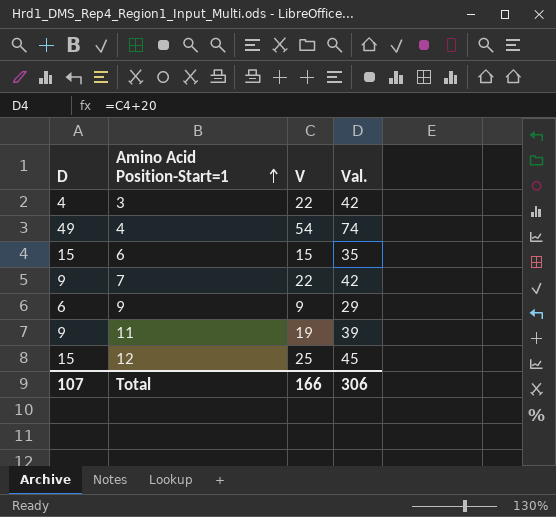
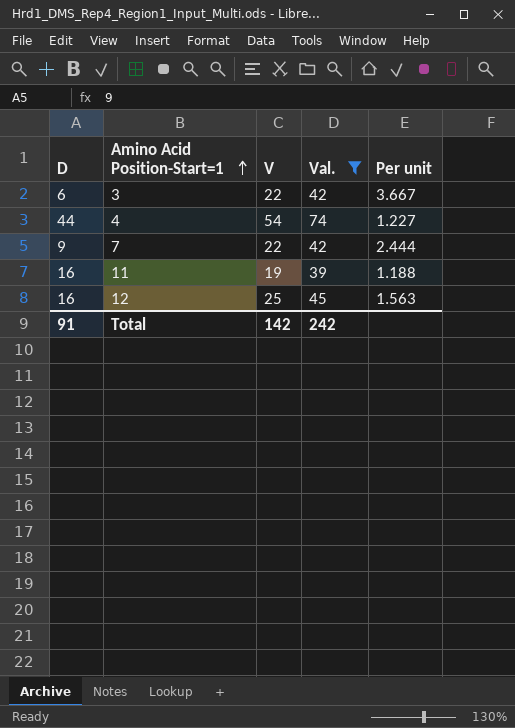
filter: none -> Val. >= 39
column Per unit | formula: none -> [V] / [D]
3 | D: 4 -> 6
4 | D: 49 -> 44
11 | D: 9 -> 16
12 | D: 15 -> 16
Total | D: 107 -> 91
Total | V: 166 -> 142
Total | Val.: 306 -> 242

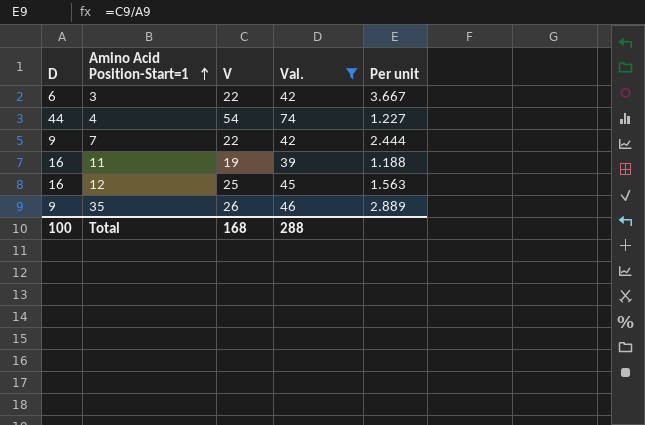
row 35: none -> 9 | 26 | 46 | 2.889
Total | D: 91 -> 100
Total | V: 142 -> 168
Total | Val.: 242 -> 288

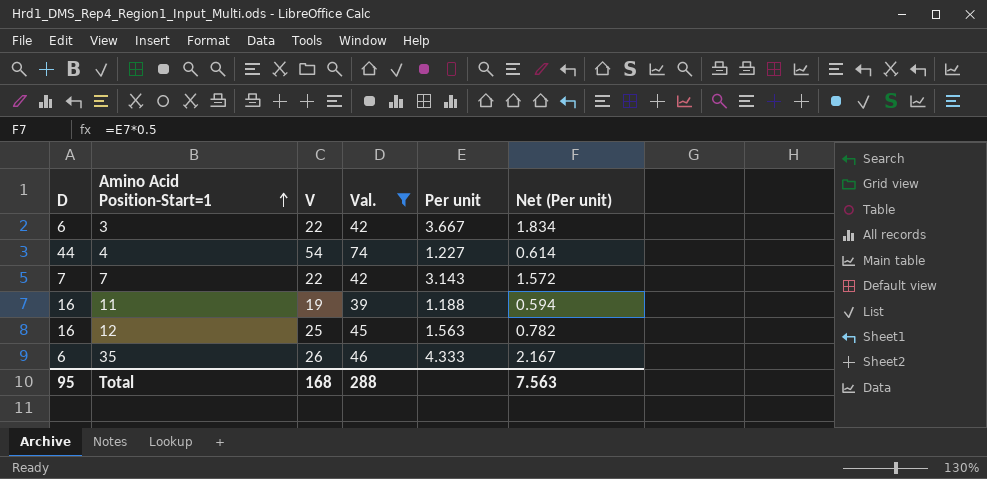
column Net (Per unit) | formula: none -> [Per unit] * 0.5
7 | D: 9 -> 7
7 | Per unit: 2.444 -> 3.143
35 | D: 9 -> 6
35 | Per unit: 2.889 -> 4.333
Total | D: 100 -> 95

